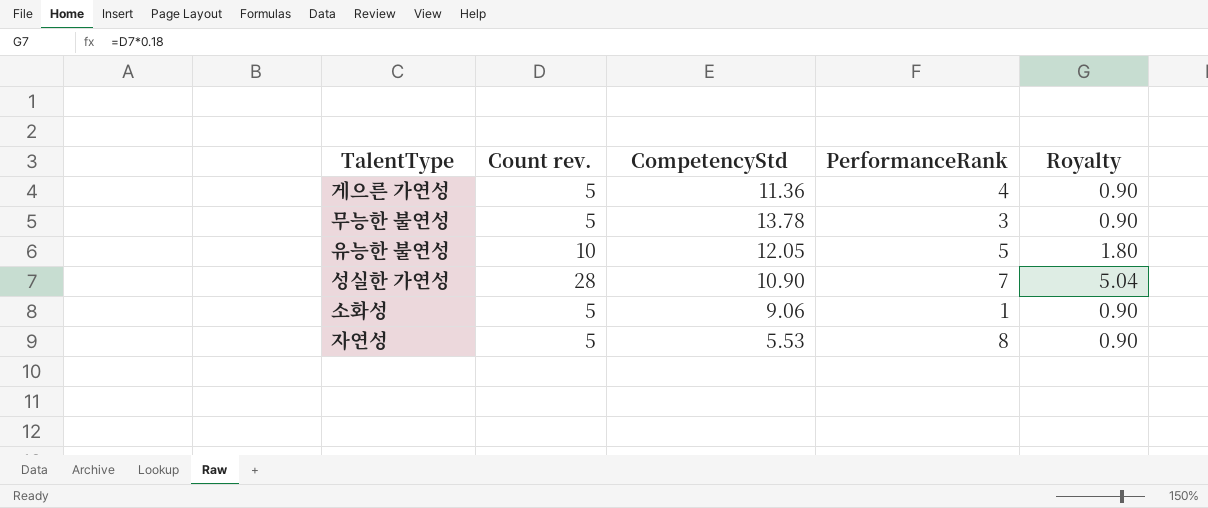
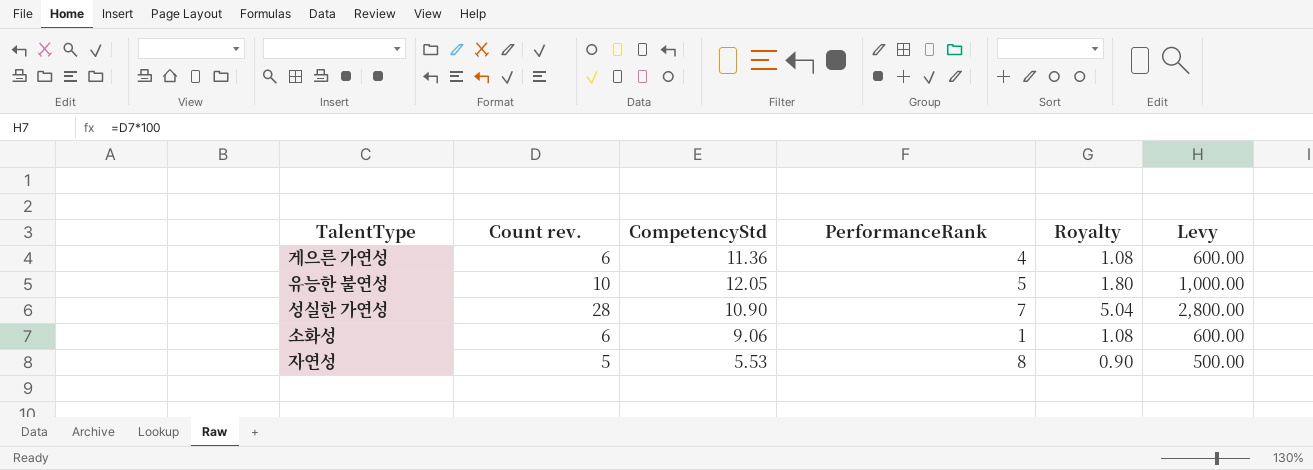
column Levy | formula: none -> [Count rev.] * 100
row 무능한 불연성: 5 | 13.78 | 3 | 0.90 -> none
게으른 가연성 | Count rev.: 5 -> 6
게으른 가연성 | Royalty: 0.90 -> 1.08
소화성 | Count rev.: 5 -> 6
소화성 | Royalty: 0.90 -> 1.08

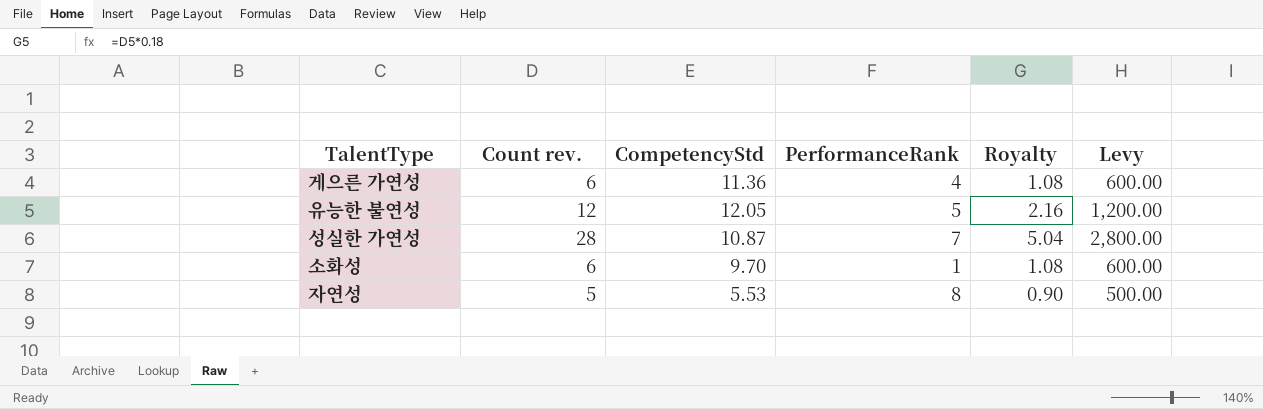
유능한 불연성 | Count rev.: 10 -> 12
유능한 불연성 | Royalty: 1.80 -> 2.16
유능한 불연성 | Levy: 1,000.00 -> 1,200.00
성실한 가연성 | CompetencyStd: 10.90 -> 10.87
소화성 | CompetencyStd: 9.06 -> 9.70

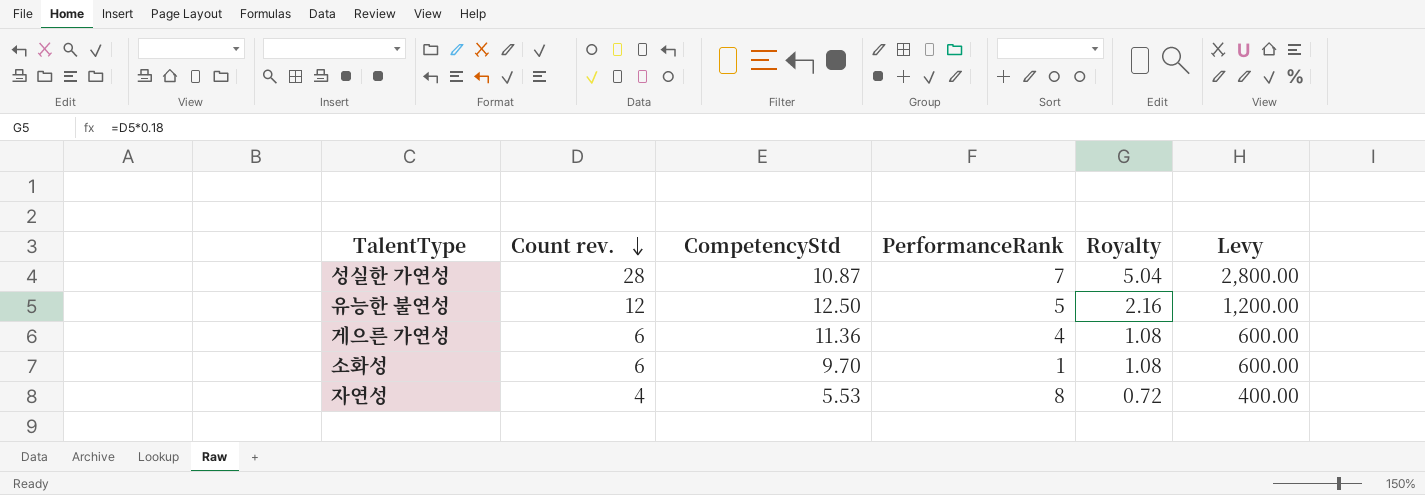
row order: none -> Count rev. descending
유능한 불연성 | CompetencyStd: 12.05 -> 12.50
자연성 | Count rev.: 5 -> 4
자연성 | Royalty: 0.90 -> 0.72
자연성 | Levy: 500.00 -> 400.00

